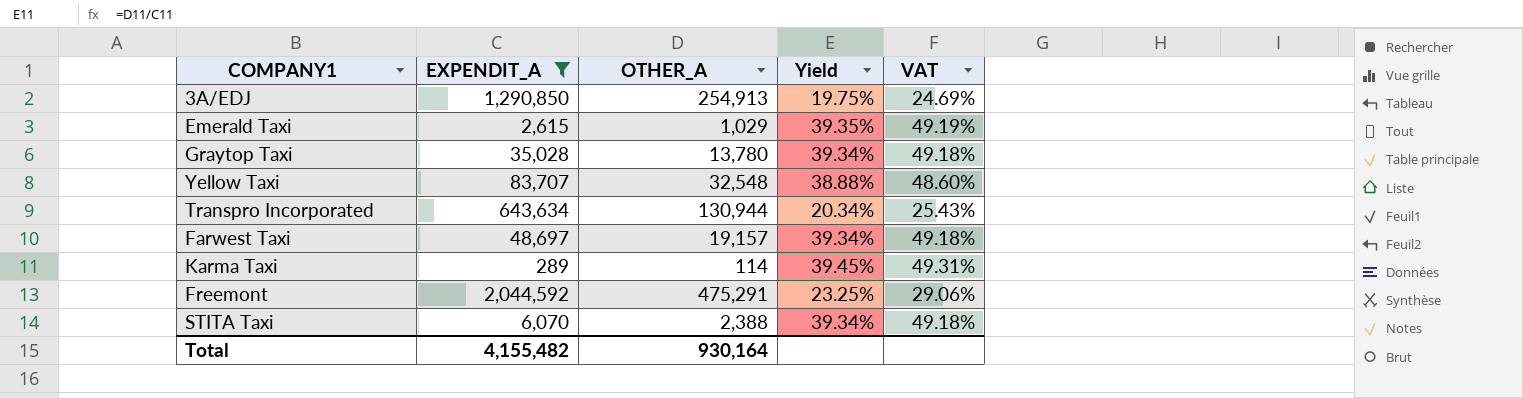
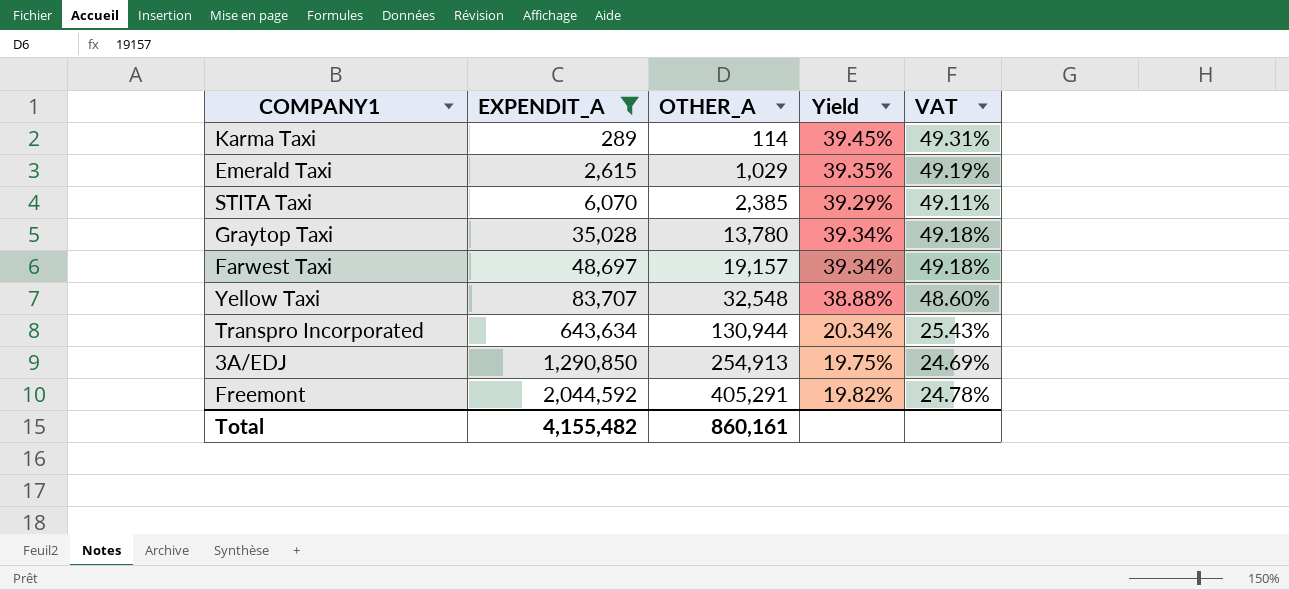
row order: none -> EXPENDIT_A ascending
STITA Taxi | OTHER_A: 2,388 -> 2,385
STITA Taxi | Yield: 39.34% -> 39.29%
STITA Taxi | VAT: 49.18% -> 49.11%
Freemont | OTHER_A: 475,291 -> 405,291
Freemont | Yield: 23.25% -> 19.82%
Freemont | VAT: 29.06% -> 24.78%
Total | OTHER_A: 930,164 -> 860,161

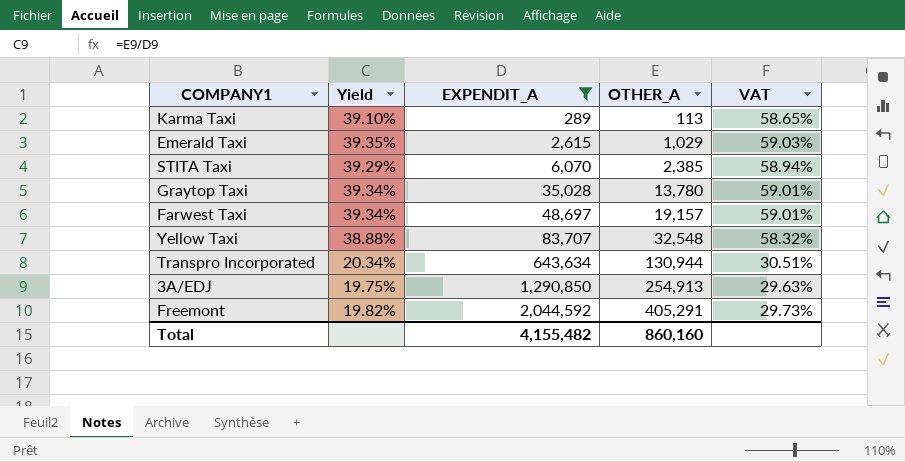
column Yield | position: 4 -> 2
column VAT | formula: [Yield] * 1.25 -> [Yield] * 1.5
Karma Taxi | Yield: 39.45% -> 39.10%
Karma Taxi | OTHER_A: 114 -> 113
Total | OTHER_A: 860,161 -> 860,160

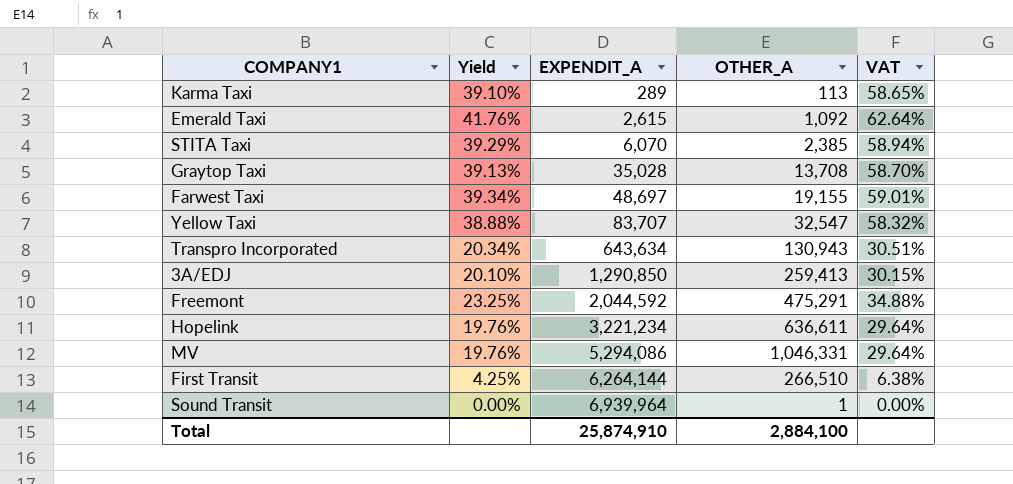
filter: EXPENDIT_A <= 2,044,592 -> none
Emerald Taxi | Yield: 39.35% -> 41.76%
Emerald Taxi | OTHER_A: 1,029 -> 1,092
Emerald Taxi | VAT: 59.03% -> 62.64%
Graytop Taxi | Yield: 39.34% -> 39.13%
Graytop Taxi | OTHER_A: 13,780 -> 13,708
Graytop Taxi | VAT: 59.01% -> 58.70%
Farwest Taxi | OTHER_A: 19,157 -> 19,155
Yellow Taxi | OTHER_A: 32,548 -> 32,547
Transpro Incorporated | OTHER_A: 130,944 -> 130,943
3A/EDJ | Yield: 19.75% -> 20.10%
3A/EDJ | OTHER_A: 254,913 -> 259,413
3A/EDJ | VAT: 29.63% -> 30.15%
Freemont | Yield: 19.82% -> 23.25%
Freemont | OTHER_A: 405,291 -> 475,291
Freemont | VAT: 29.73% -> 34.88%
Total | EXPENDIT_A: 4,155,482 -> 25,874,910
Total | OTHER_A: 860,160 -> 2,884,100

